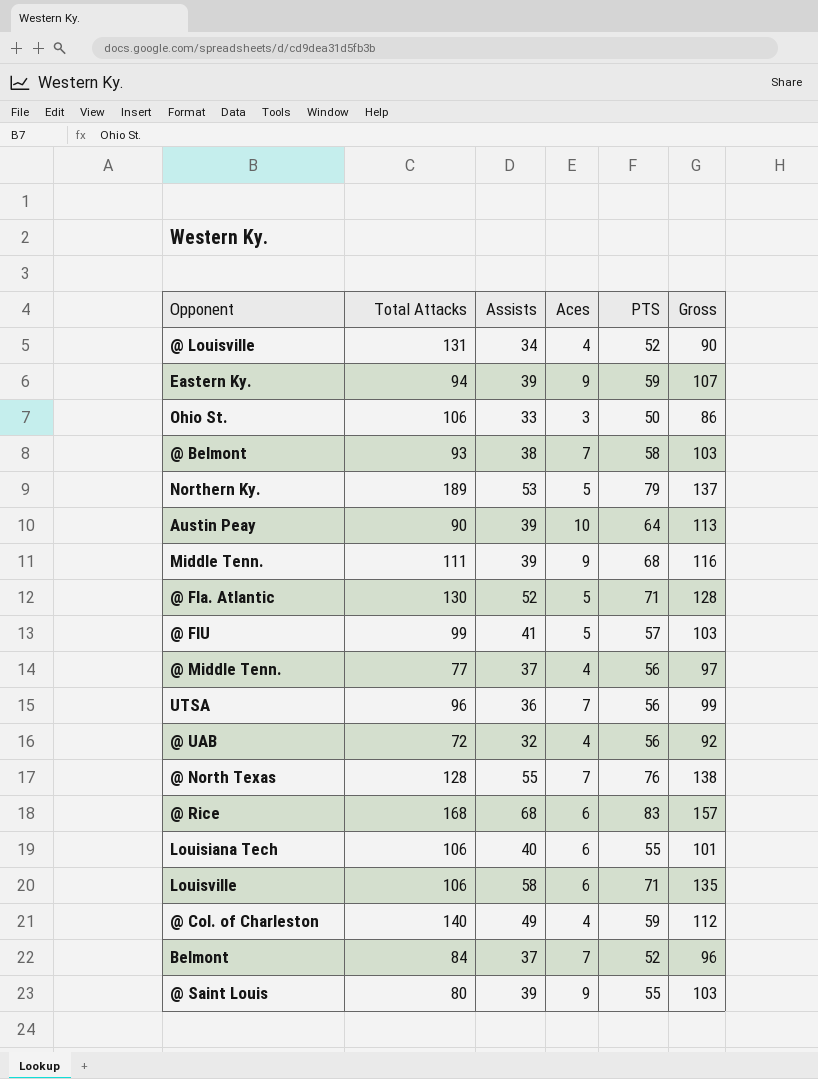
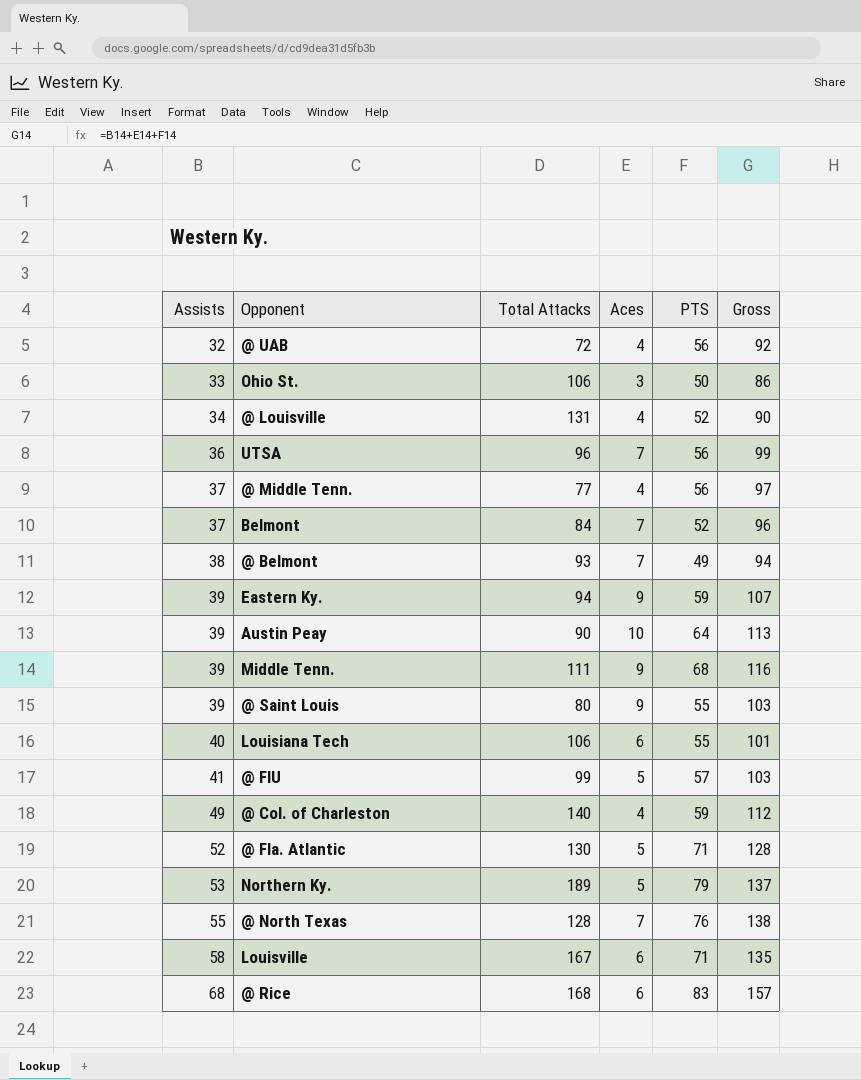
row order: none -> Assists ascending
column Assists | position: 3 -> 1
@ Belmont | PTS: 58 -> 49
@ Belmont | Gross: 103 -> 94
Louisville | Total Attacks: 106 -> 167

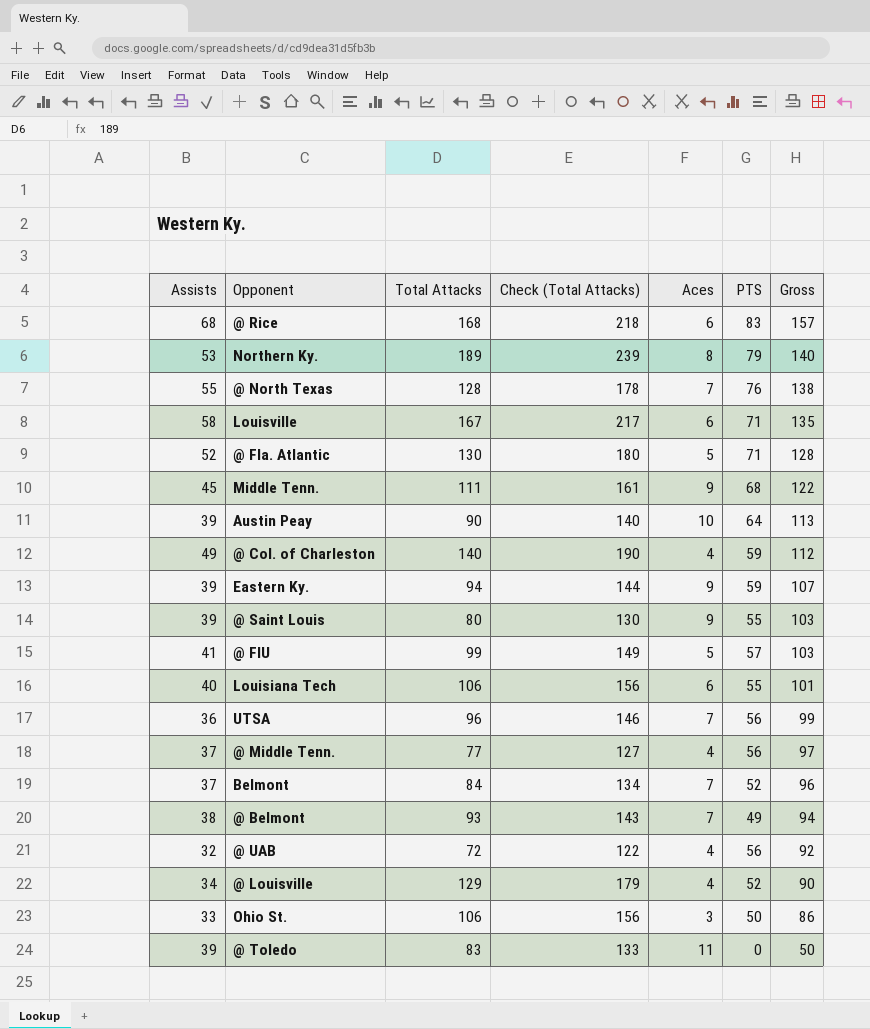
row order: Assists ascending -> Gross descending
column Check (Total Attacks) | formula: none -> [Total Attacks] + 50
Northern Ky. | Aces: 5 -> 8
Northern Ky. | Gross: 137 -> 140
Middle Tenn. | Assists: 39 -> 45
Middle Tenn. | Gross: 116 -> 122
@ Louisville | Total Attacks: 131 -> 129
row @ Toledo: none -> 39 | 83 | 133 | 11 | 0 | 50

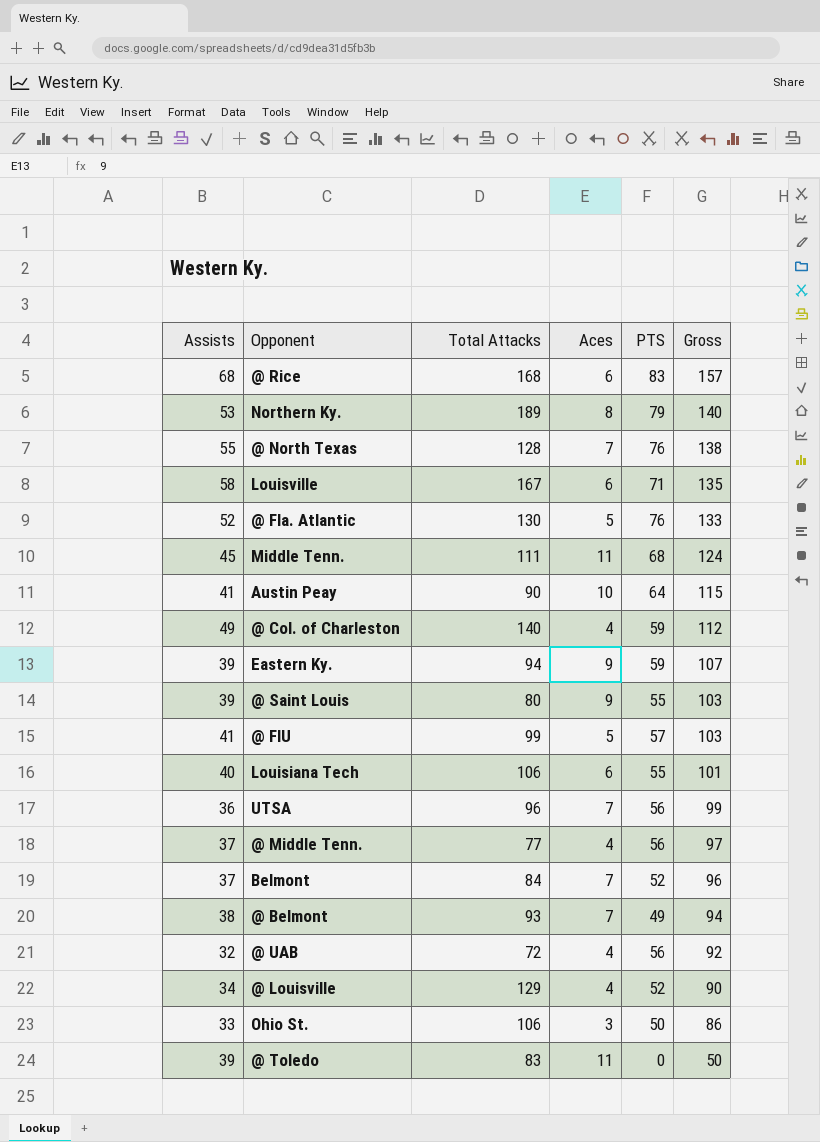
column Check (Total Attacks) | formula: [Total Attacks] + 50 -> none
@ Fla. Atlantic | PTS: 71 -> 76
@ Fla. Atlantic | Gross: 128 -> 133
Middle Tenn. | Aces: 9 -> 11
Middle Tenn. | Gross: 122 -> 124
Austin Peay | Assists: 39 -> 41
Austin Peay | Gross: 113 -> 115

